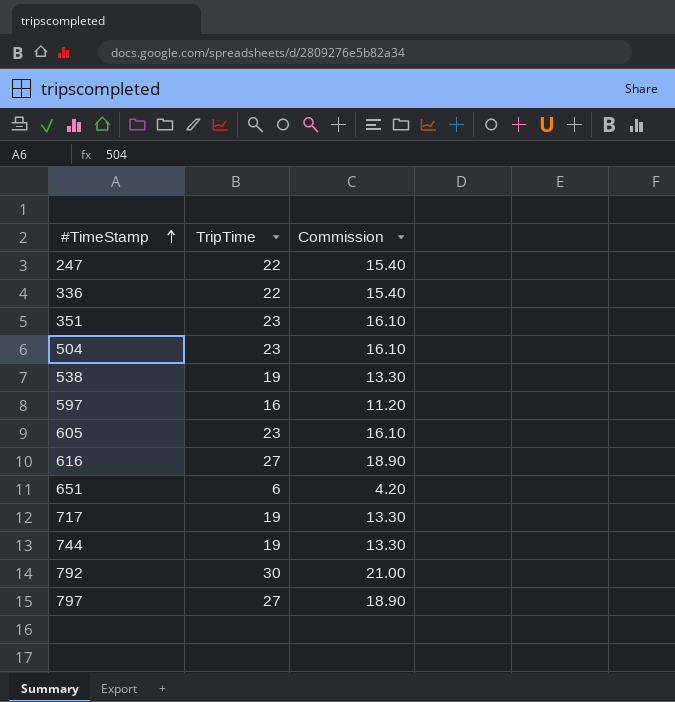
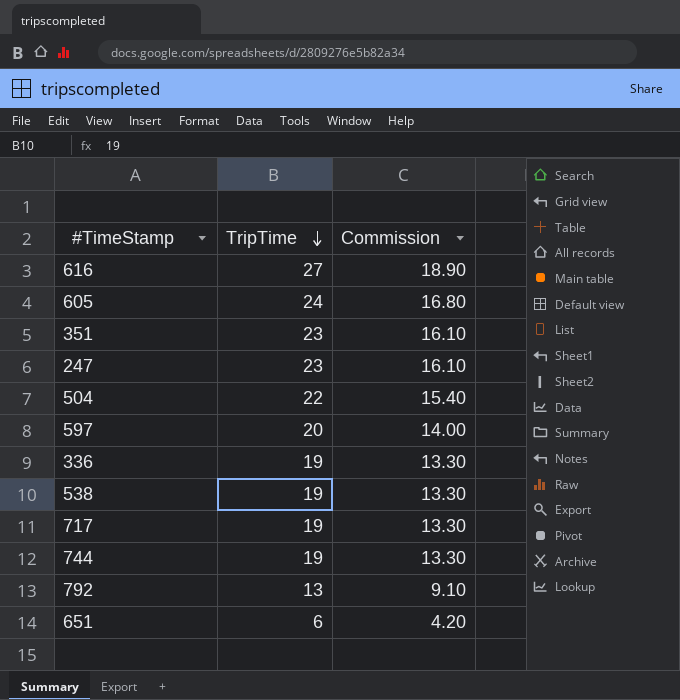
row order: #TimeStamp ascending -> TripTime descending
row 797: 27 | 18.90 -> none
605 | TripTime: 23 -> 24
605 | Commission: 16.10 -> 16.80
247 | TripTime: 22 -> 23
247 | Commission: 15.40 -> 16.10
504 | TripTime: 23 -> 22
504 | Commission: 16.10 -> 15.40
597 | TripTime: 16 -> 20
597 | Commission: 11.20 -> 14.00
336 | TripTime: 22 -> 19
336 | Commission: 15.40 -> 13.30
792 | TripTime: 30 -> 13
792 | Commission: 21.00 -> 9.10

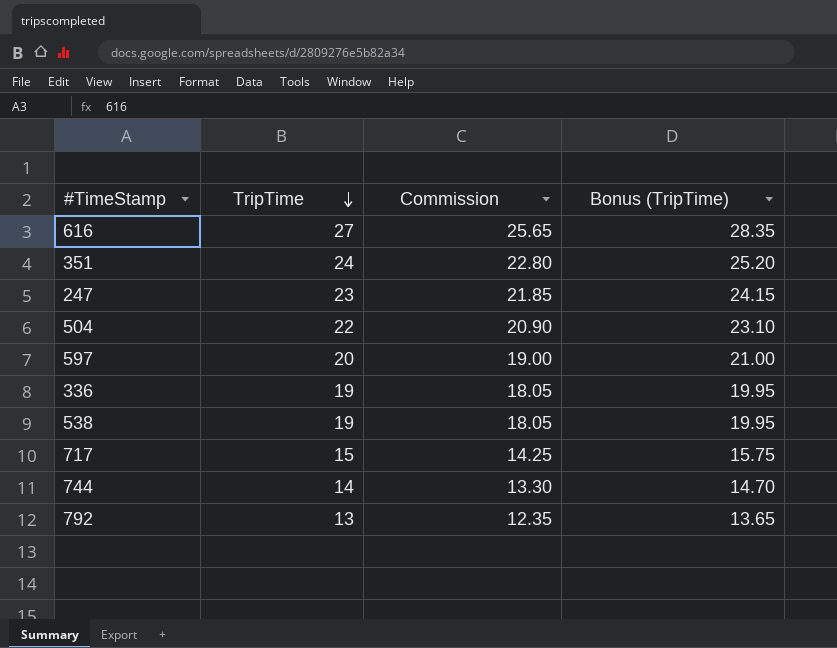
column Commission | formula: [TripTime] * 0.7 -> [TripTime] * 0.95
column Bonus (TripTime) | formula: none -> [TripTime] * 1.05
row 605: 24 | 16.80 -> none
row 651: 6 | 4.20 -> none
351 | TripTime: 23 -> 24
717 | TripTime: 19 -> 15
744 | TripTime: 19 -> 14

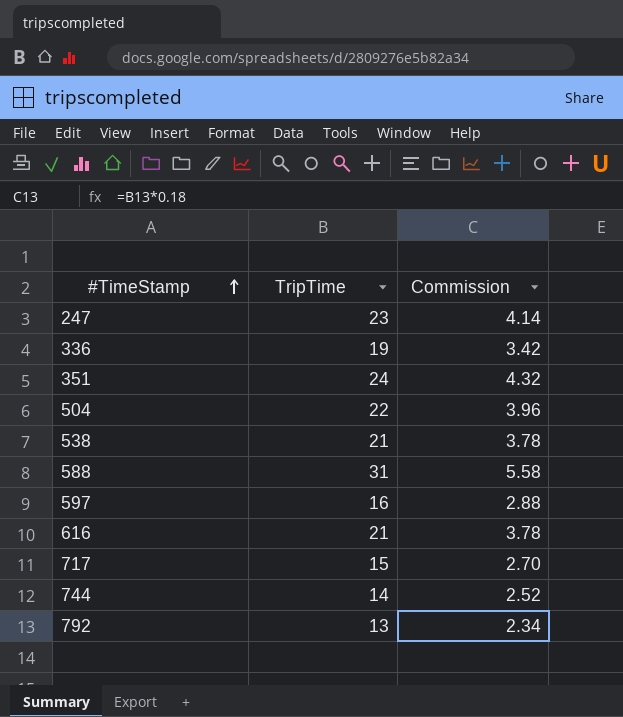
row order: TripTime descending -> #TimeStamp ascending
column Bonus (TripTime) | formula: [TripTime] * 1.05 -> none
column Commission | formula: [TripTime] * 0.95 -> [TripTime] * 0.18
538 | TripTime: 19 -> 21
row 588: none -> 31 | 5.58
597 | TripTime: 20 -> 16
616 | TripTime: 27 -> 21

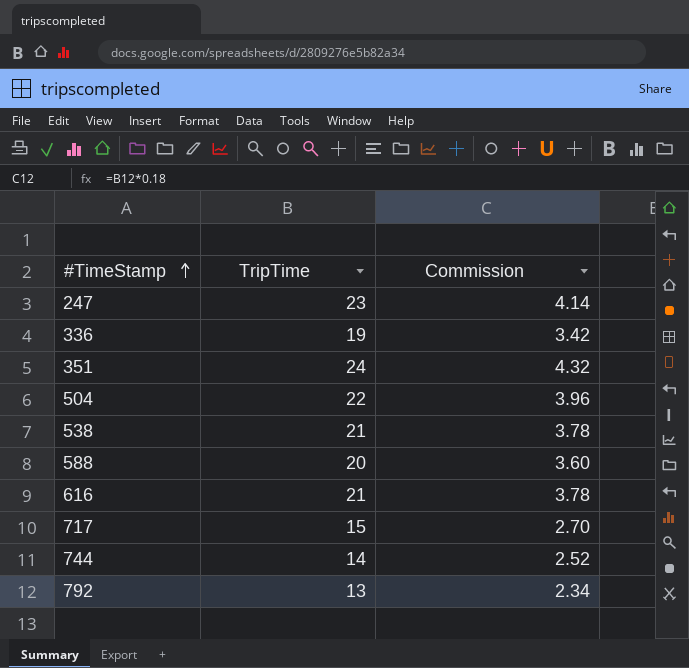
row 597: 16 | 2.88 -> none
588 | TripTime: 31 -> 20
588 | Commission: 5.58 -> 3.60

